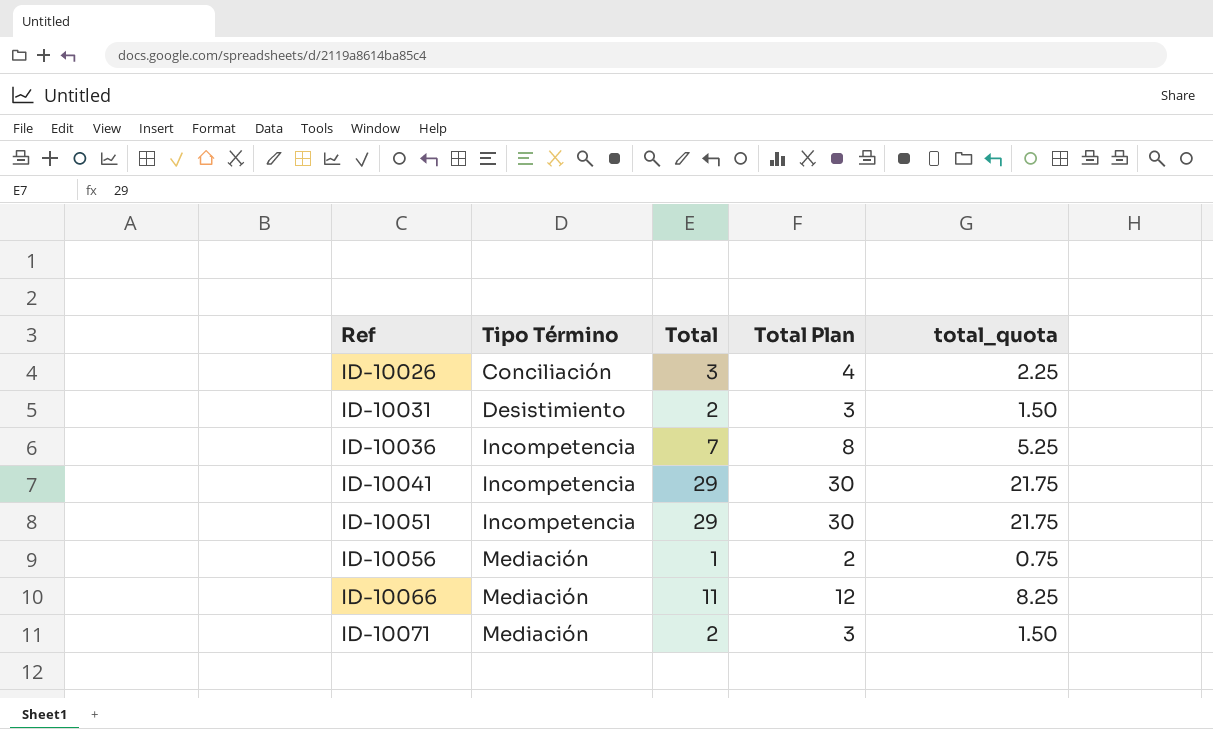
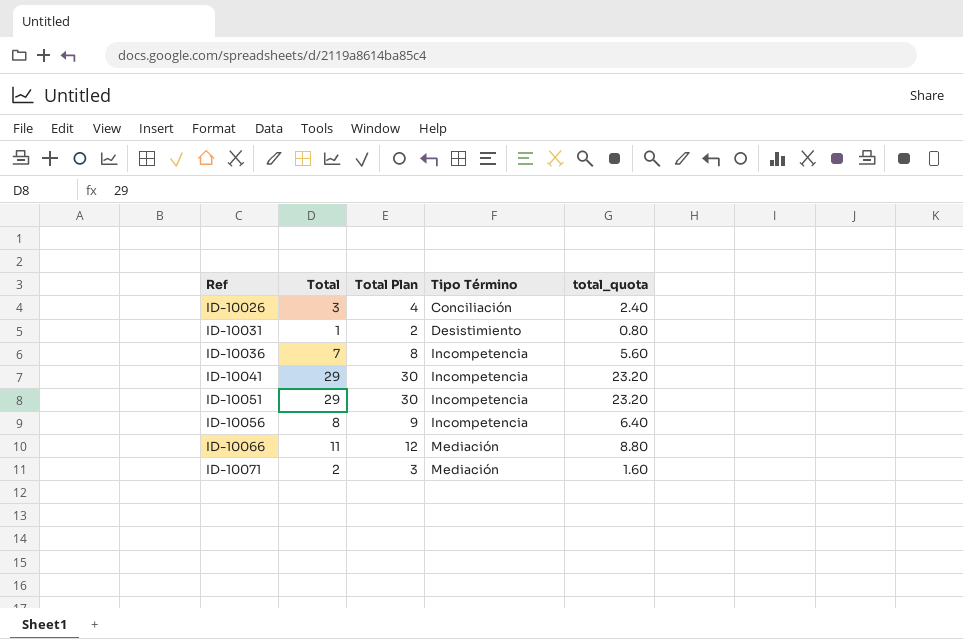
column Tipo Término | position: 2 -> 4
column total_quota | formula: [Total] * 0.75 -> [Total] * 0.8
ID-10031 | Total: 2 -> 1
ID-10031 | Total Plan: 3 -> 2
ID-10056 | Total: 1 -> 8
ID-10056 | Total Plan: 2 -> 9
ID-10056 | Tipo Término: Mediación -> Incompetencia

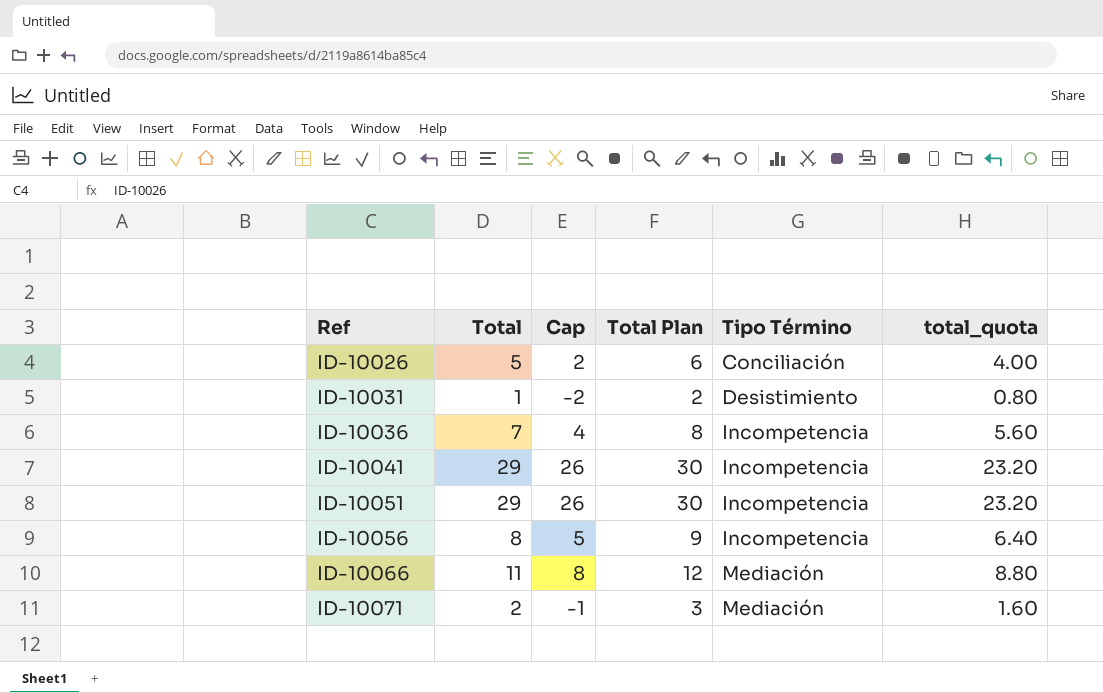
column Cap | formula: none -> [Total] - 3
ID-10026 | Total: 3 -> 5
ID-10026 | Total Plan: 4 -> 6
ID-10026 | total_quota: 2.40 -> 4.00

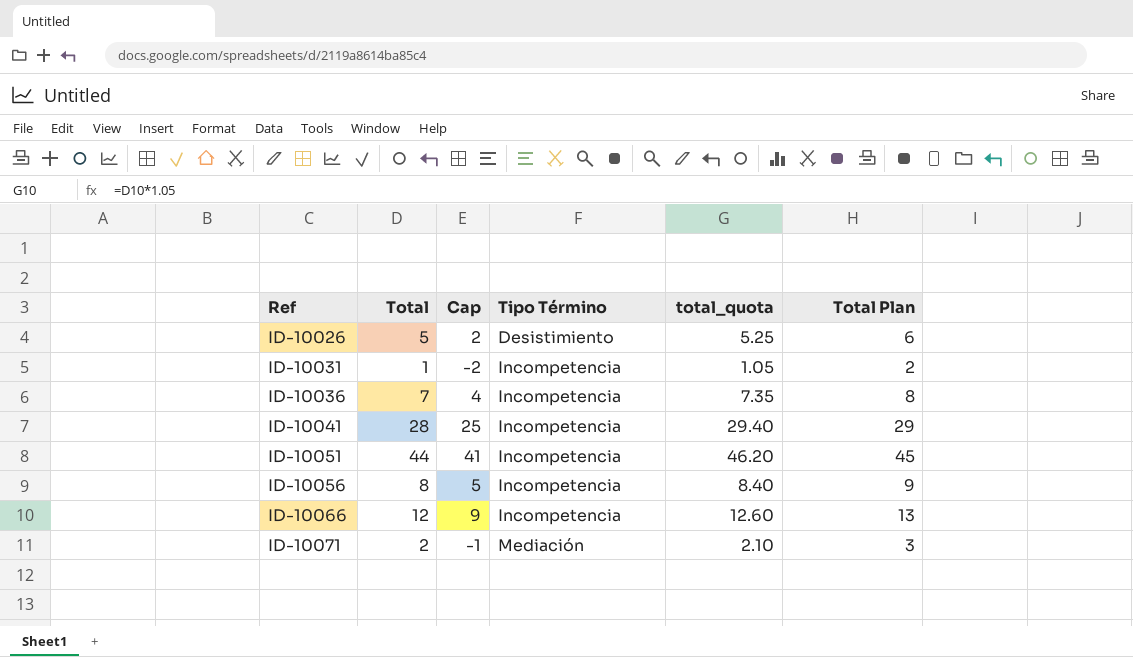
column total_quota | formula: [Total] * 0.8 -> [Total] * 1.05
column Total Plan | position: 4 -> 6
ID-10026 | Tipo Término: Conciliación -> Desistimiento
ID-10031 | Tipo Término: Desistimiento -> Incompetencia
ID-10041 | Total: 29 -> 28
ID-10041 | Cap: 26 -> 25
ID-10041 | Total Plan: 30 -> 29
ID-10051 | Total: 29 -> 44
ID-10051 | Cap: 26 -> 41
ID-10051 | Total Plan: 30 -> 45
ID-10066 | Total: 11 -> 12
ID-10066 | Cap: 8 -> 9
ID-10066 | Tipo Término: Mediación -> Incompetencia
ID-10066 | Total Plan: 12 -> 13

